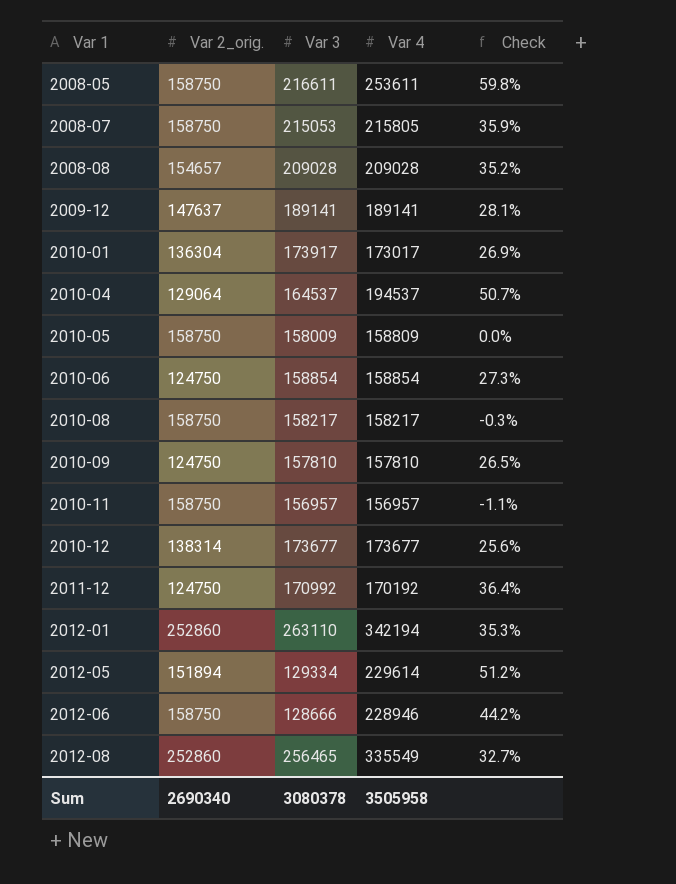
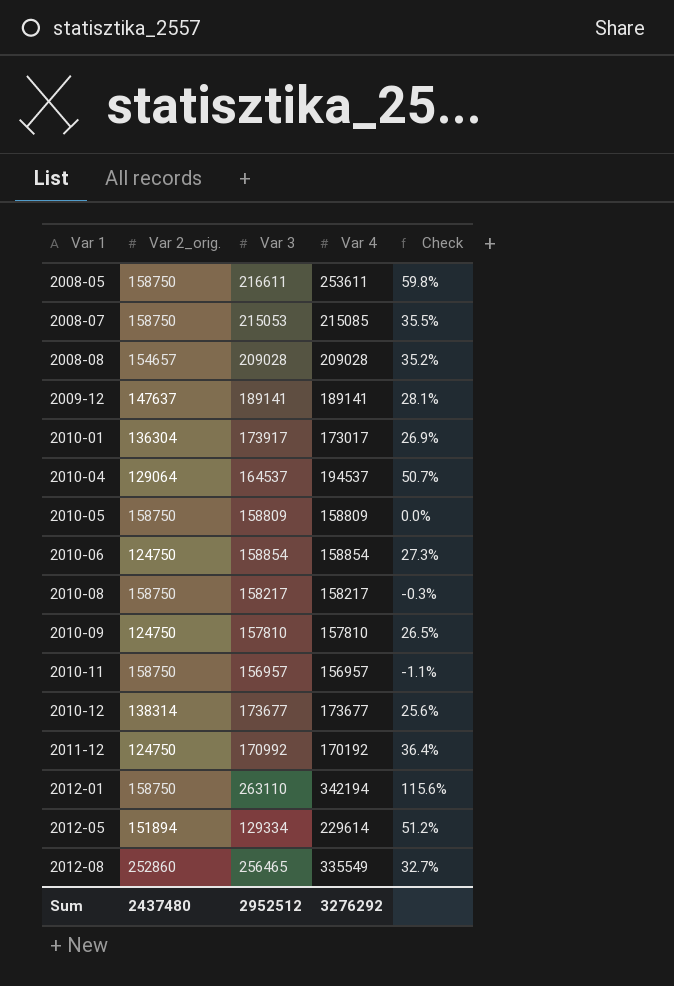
row 2012-06: 158750 | 128666 | 228946 | 44.2% -> none
2008-07 | Var 4: 215805 -> 215085
2008-07 | Check: 35.9% -> 35.5%
2010-05 | Var 3: 158009 -> 158809
2012-01 | Var 2_orig.: 252860 -> 158750
2012-01 | Check: 35.3% -> 115.6%
Sum | Var 2_orig.: 2690340 -> 2437480
Sum | Var 3: 3080378 -> 2952512
Sum | Var 4: 3505958 -> 3276292

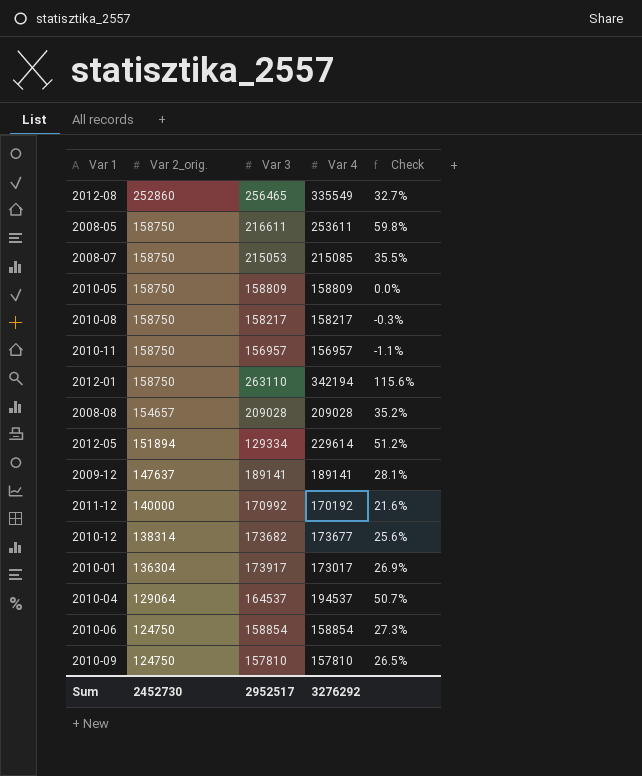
row order: Var 1 ascending -> Var 2_orig. descending
2011-12 | Var 2_orig.: 124750 -> 140000
2011-12 | Check: 36.4% -> 21.6%
2010-12 | Var 3: 173677 -> 173682
Sum | Var 2_orig.: 2437480 -> 2452730
Sum | Var 3: 2952512 -> 2952517

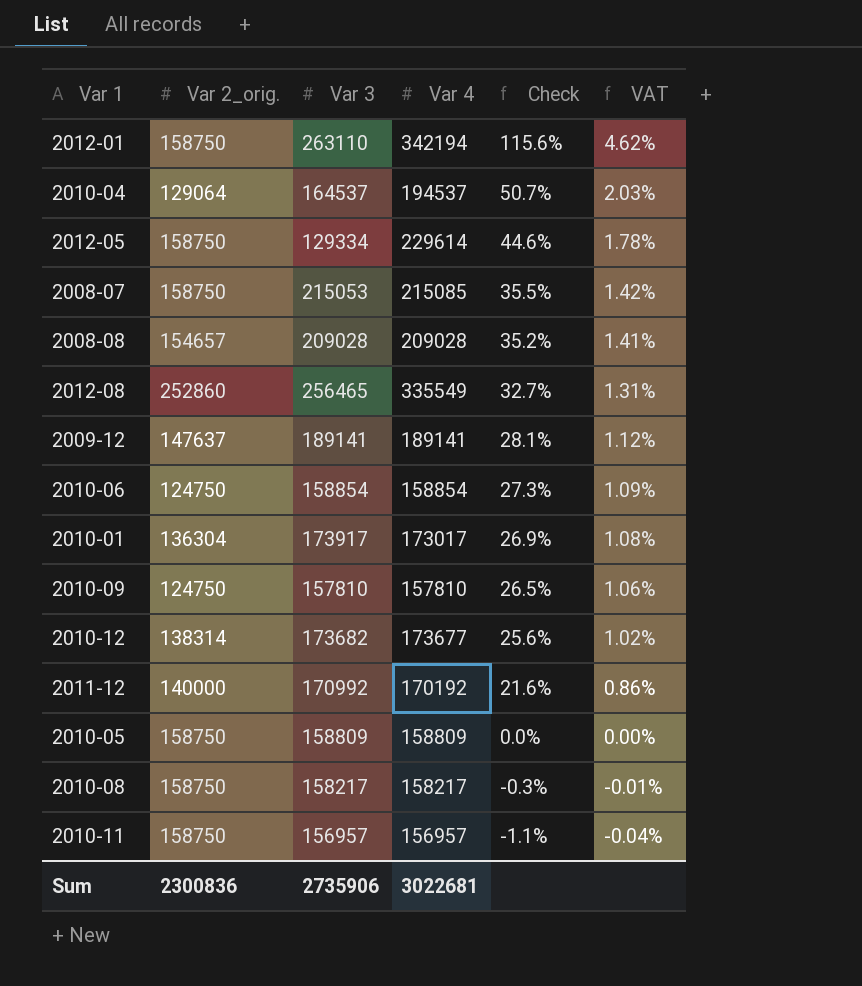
row order: Var 2_orig. descending -> Check descending
column VAT | formula: none -> [Check] * 0.04
row 2008-05: 158750 | 216611 | 253611 | 59.8% -> none
2012-05 | Var 2_orig.: 151894 -> 158750
2012-05 | Check: 51.2% -> 44.6%
Sum | Var 2_orig.: 2452730 -> 2300836
Sum | Var 3: 2952517 -> 2735906
Sum | Var 4: 3276292 -> 3022681

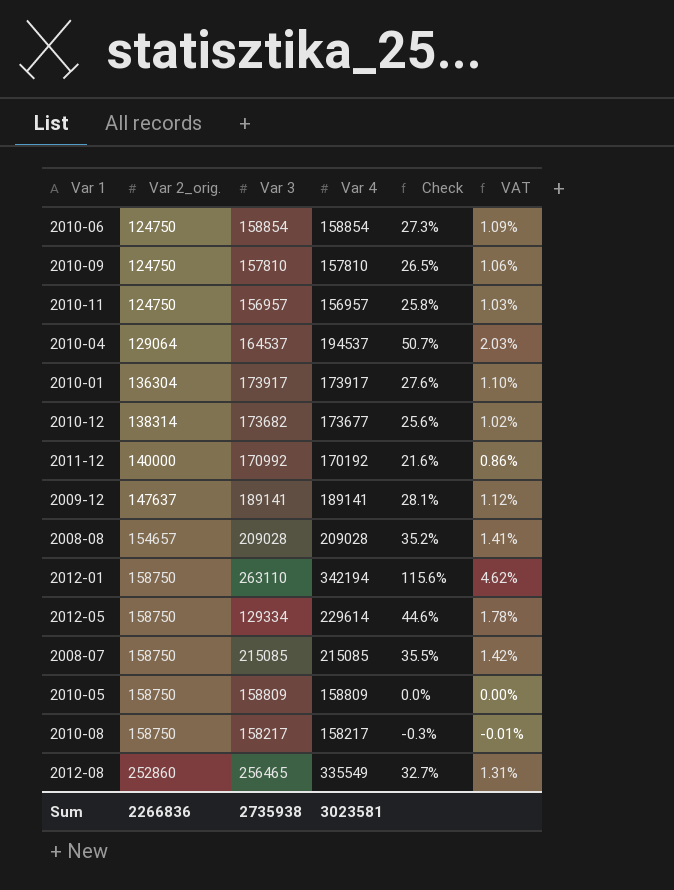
row order: Check descending -> Var 2_orig. ascending
2010-11 | Var 2_orig.: 158750 -> 124750
2010-11 | Check: -1.1% -> 25.8%
2010-11 | VAT: -0.04% -> 1.03%
2010-01 | Var 4: 173017 -> 173917
2010-01 | Check: 26.9% -> 27.6%
2010-01 | VAT: 1.08% -> 1.10%
2008-07 | Var 3: 215053 -> 215085
Sum | Var 2_orig.: 2300836 -> 2266836
Sum | Var 3: 2735906 -> 2735938
Sum | Var 4: 3022681 -> 3023581

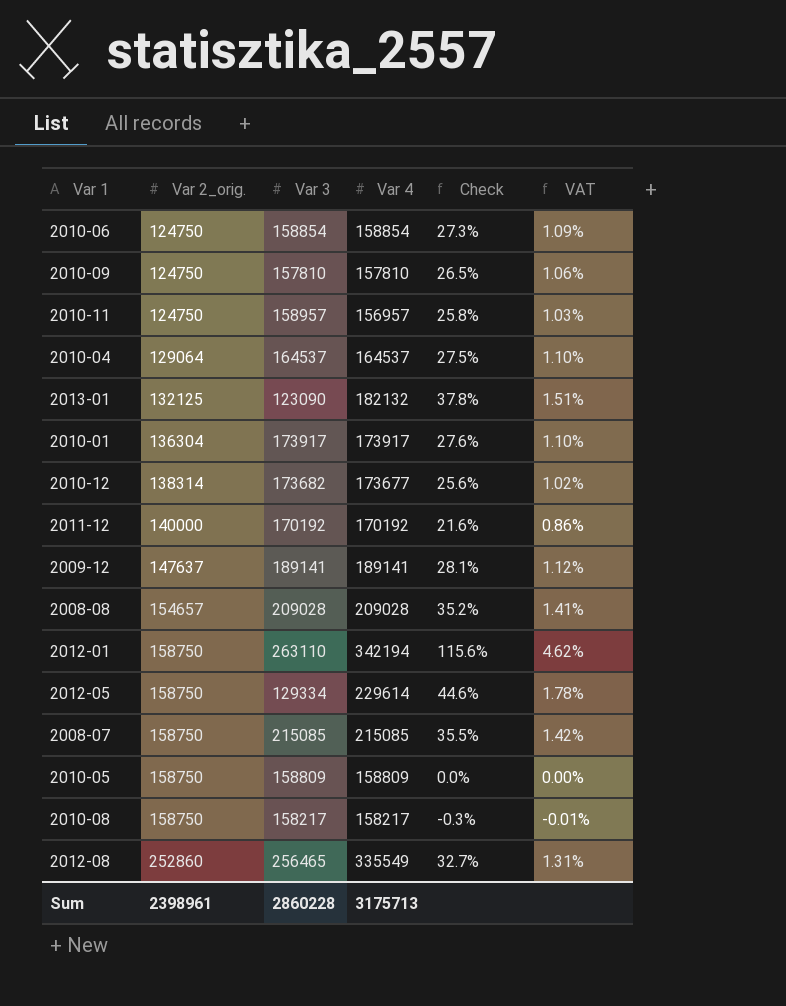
2010-11 | Var 3: 156957 -> 158957
2010-04 | Var 4: 194537 -> 164537
2010-04 | Check: 50.7% -> 27.5%
2010-04 | VAT: 2.03% -> 1.10%
row 2013-01: none -> 132125 | 123090 | 182132 | 37.8% | 1.51%
2011-12 | Var 3: 170992 -> 170192
Sum | Var 2_orig.: 2266836 -> 2398961
Sum | Var 3: 2735938 -> 2860228
Sum | Var 4: 3023581 -> 3175713

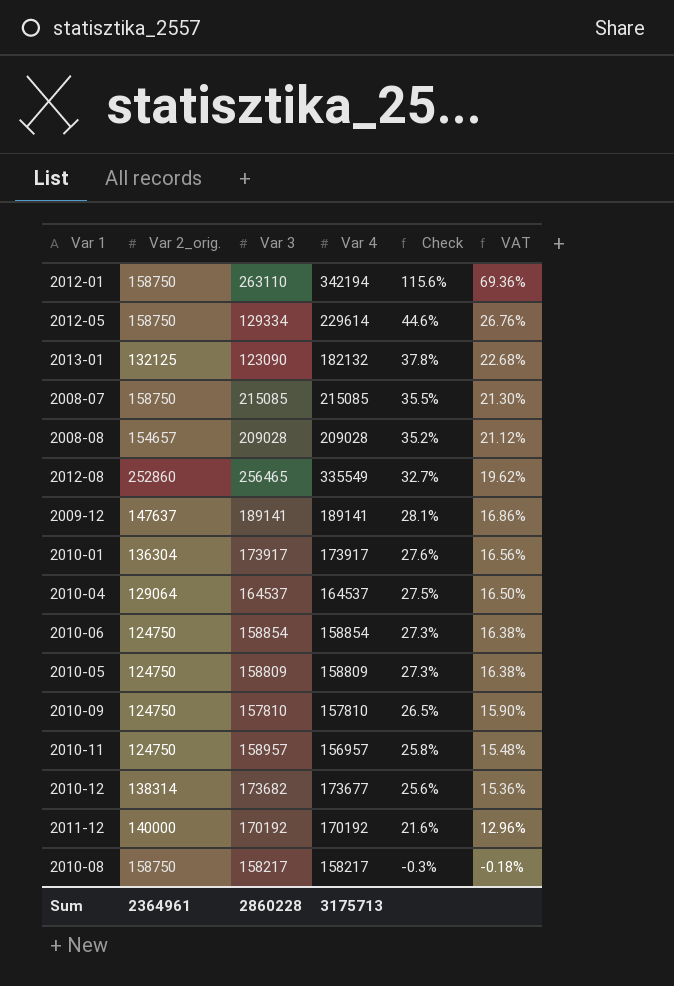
row order: Var 2_orig. ascending -> Check descending
column VAT | formula: [Check] * 0.04 -> [Check] * 0.6
2010-05 | Var 2_orig.: 158750 -> 124750
2010-05 | Check: 0.0% -> 27.3%
Sum | Var 2_orig.: 2398961 -> 2364961

